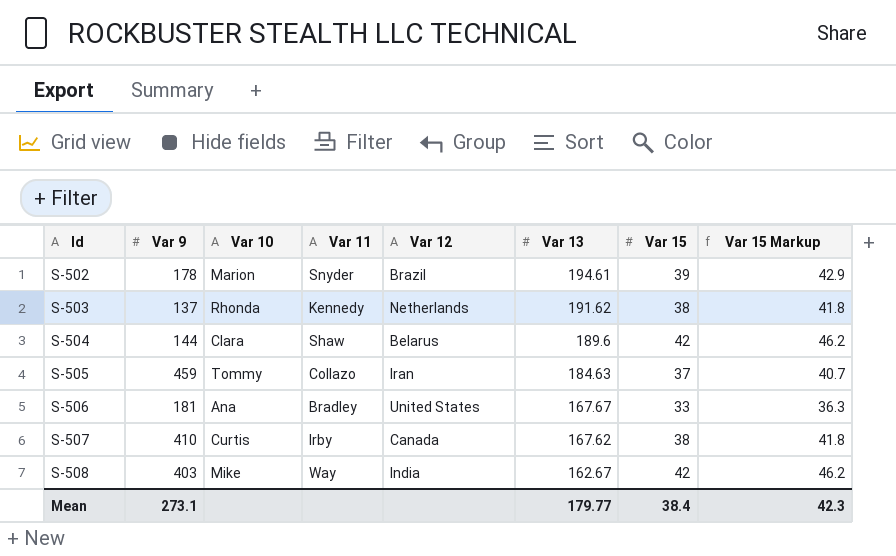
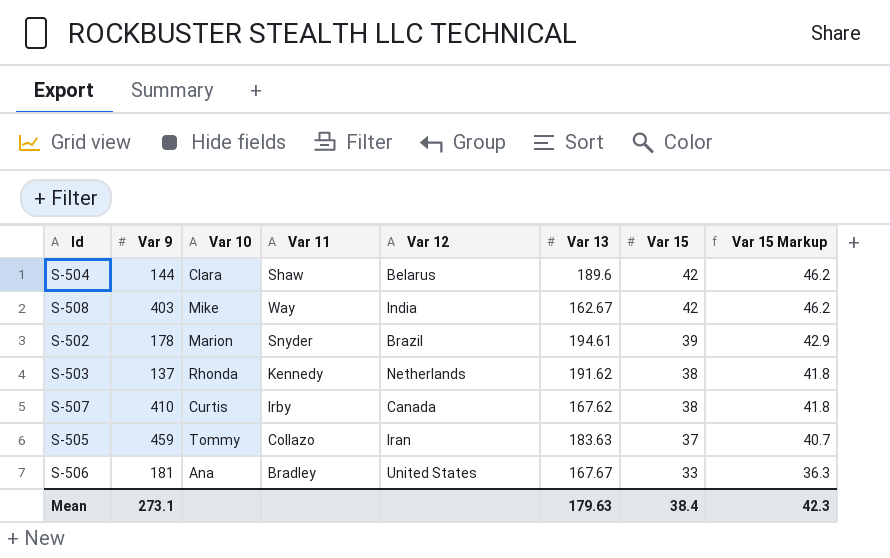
row order: Id ascending -> Var 15 descending
S-505 | Var 13: 184.63 -> 183.63
Mean | Var 13: 179.77 -> 179.63

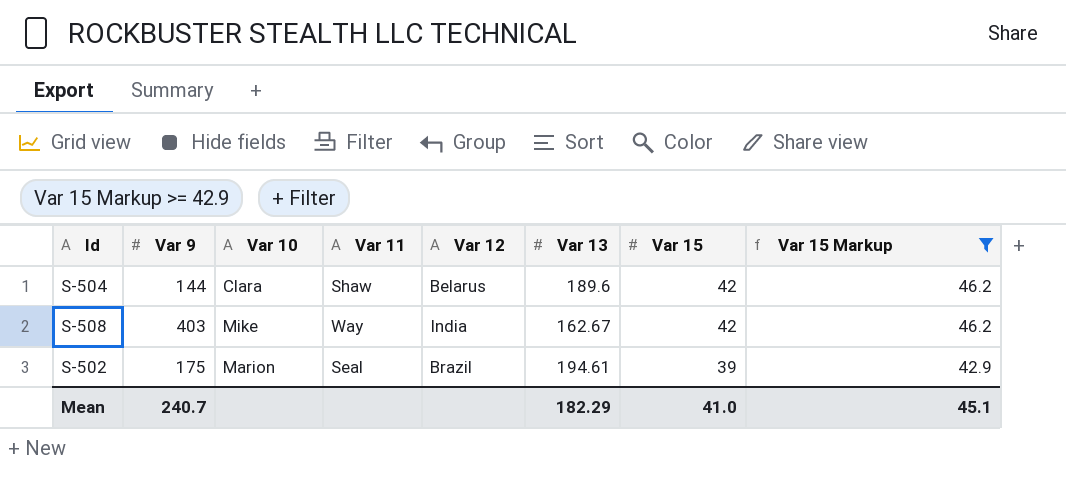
filter: none -> Var 15 Markup >= 42.9
S-502 | Var 9: 178 -> 175
S-502 | Var 11: Snyder -> Seal
Mean | Var 9: 273.1 -> 240.7
Mean | Var 13: 179.63 -> 182.29
Mean | Var 15: 38.4 -> 41.0
Mean | Var 15 Markup: 42.3 -> 45.1

